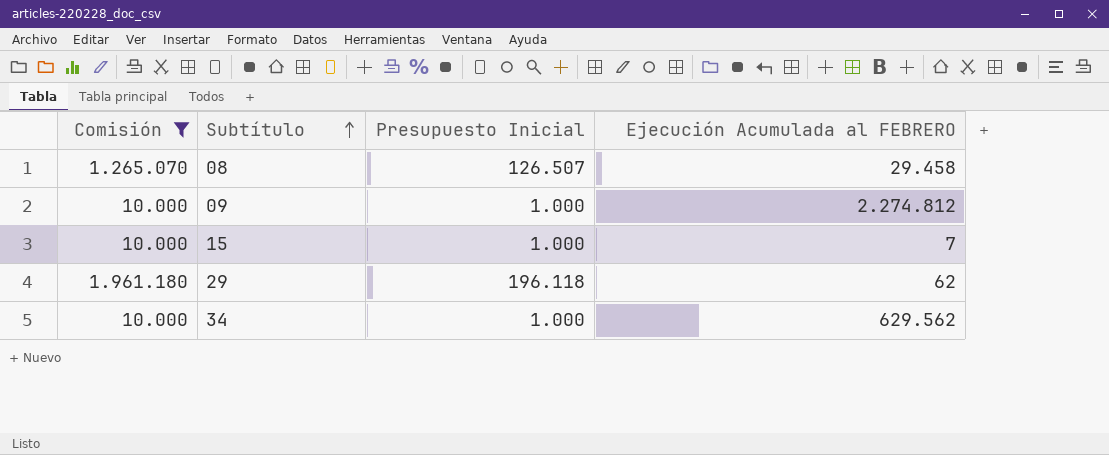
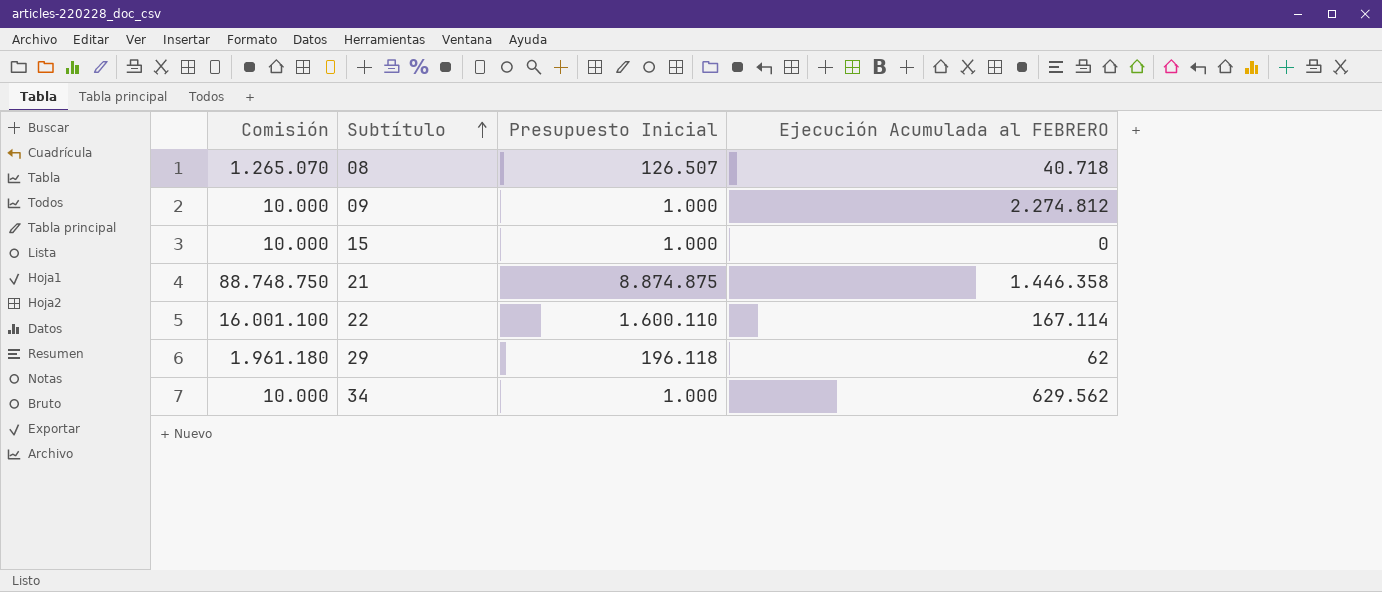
filter: Comisión <= 1.961.180 -> none
08 | Ejecución Acumulada al FEBRERO: 29.458 -> 40.718
15 | Ejecución Acumulada al FEBRERO: 7 -> 0

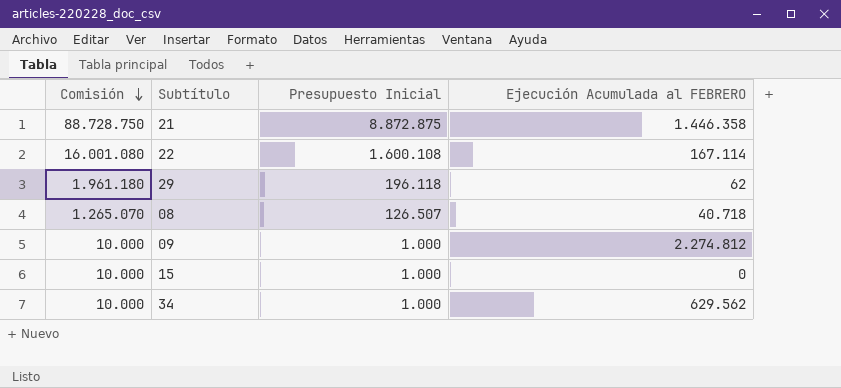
row order: Subtítulo ascending -> Comisión descending
21 | Comisión: 88.748.750 -> 88.728.750
21 | Presupuesto Inicial: 8.874.875 -> 8.872.875
22 | Comisión: 16.001.100 -> 16.001.080
22 | Presupuesto Inicial: 1.600.110 -> 1.600.108

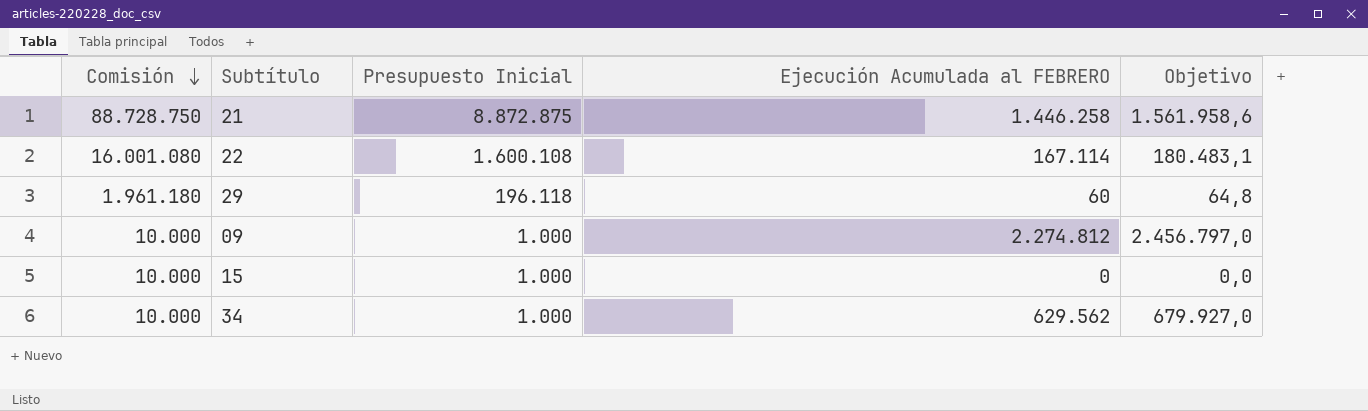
column Objetivo | formula: none -> [Ejecución Acumulada al FEBRERO] * 1,08
row 08: 1.265.070 | 126.507 | 40.718 -> none
21 | Ejecución Acumulada al FEBRERO: 1.446.358 -> 1.446.258
29 | Ejecución Acumulada al FEBRERO: 62 -> 60

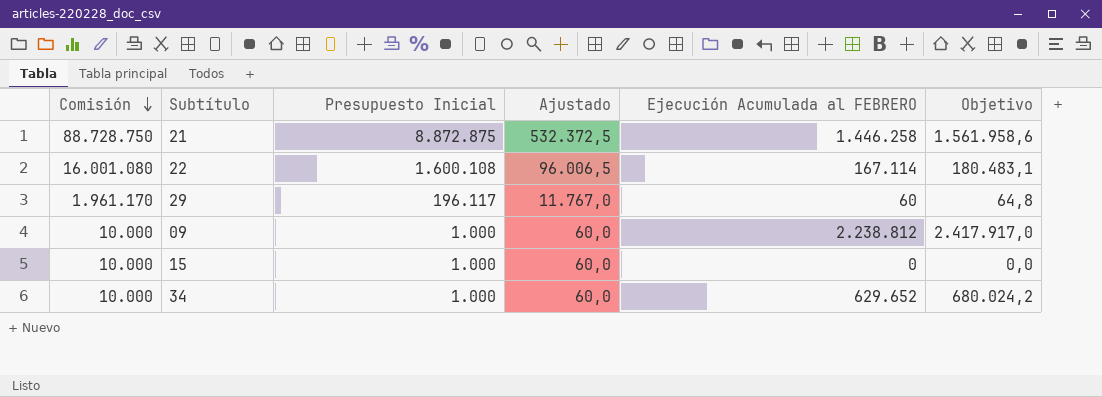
column Ajustado | formula: none -> [Presupuesto Inicial] * 0,06
29 | Comisión: 1.961.180 -> 1.961.170
29 | Presupuesto Inicial: 196.118 -> 196.117
09 | Ejecución Acumulada al FEBRERO: 2.274.812 -> 2.238.812
09 | Objetivo: 2.456.797,0 -> 2.417.917,0
34 | Ejecución Acumulada al FEBRERO: 629.562 -> 629.652
34 | Objetivo: 679.927,0 -> 680.024,2

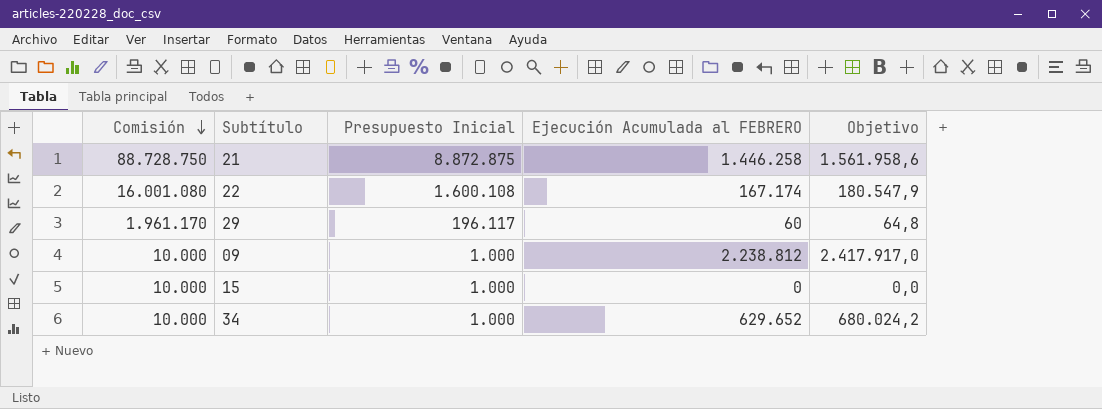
column Ajustado | formula: [Presupuesto Inicial] * 0,06 -> none
22 | Ejecución Acumulada al FEBRERO: 167.114 -> 167.174
22 | Objetivo: 180.483,1 -> 180.547,9

